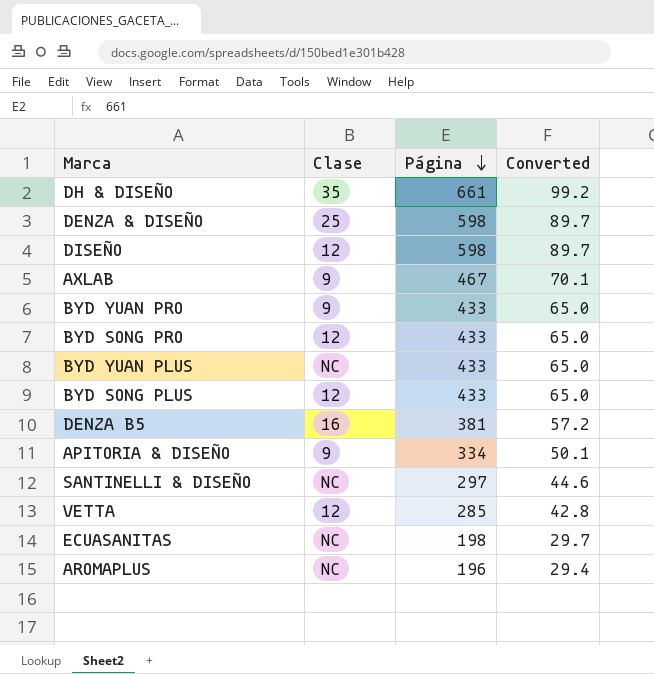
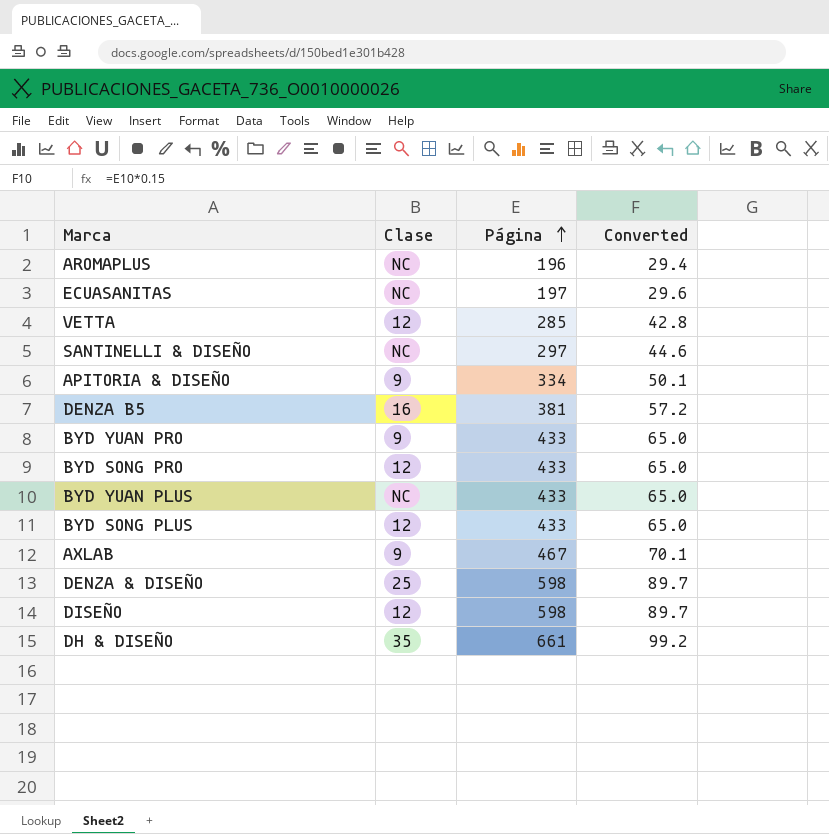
row order: Página descending -> Página ascending
ECUASANITAS | Página: 198 -> 197
ECUASANITAS | Converted: 29.7 -> 29.6

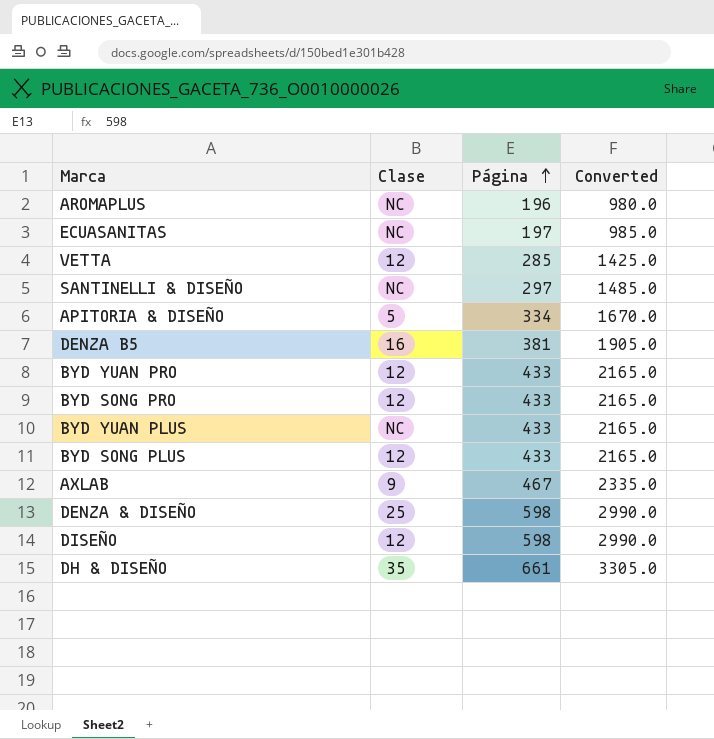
column Converted | formula: [Página] * 0.15 -> [Página] * 5
APITORIA & DISEÑO | Clase: 9 -> 5
BYD YUAN PRO | Clase: 9 -> 12

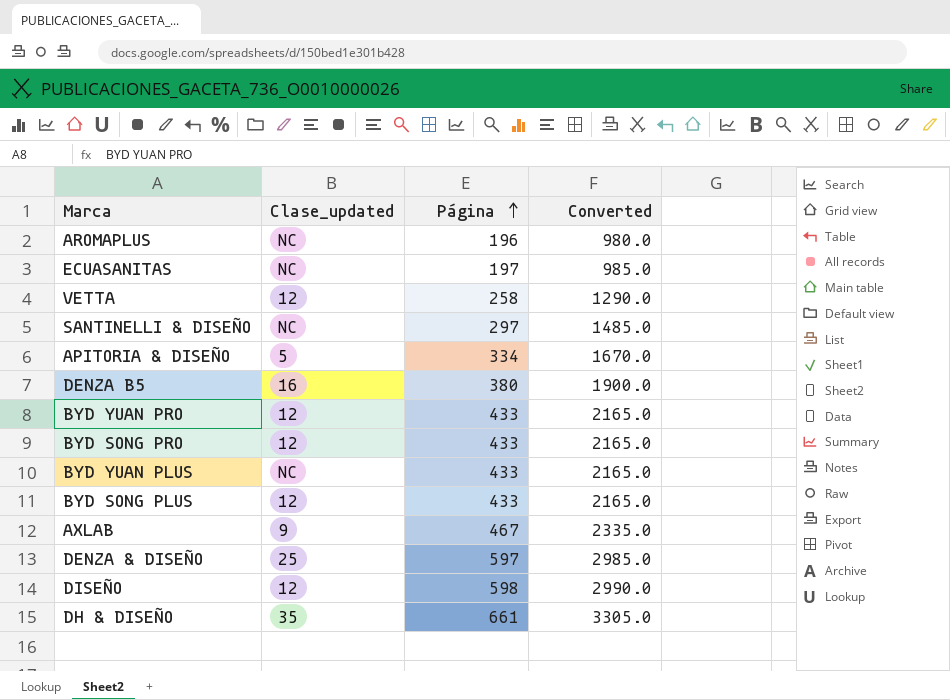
column name: Clase -> Clase_updated
VETTA | Página: 285 -> 258
VETTA | Converted: 1425.0 -> 1290.0
DENZA B5 | Página: 381 -> 380
DENZA B5 | Converted: 1905.0 -> 1900.0
DENZA & DISEÑO | Página: 598 -> 597
DENZA & DISEÑO | Converted: 2990.0 -> 2985.0

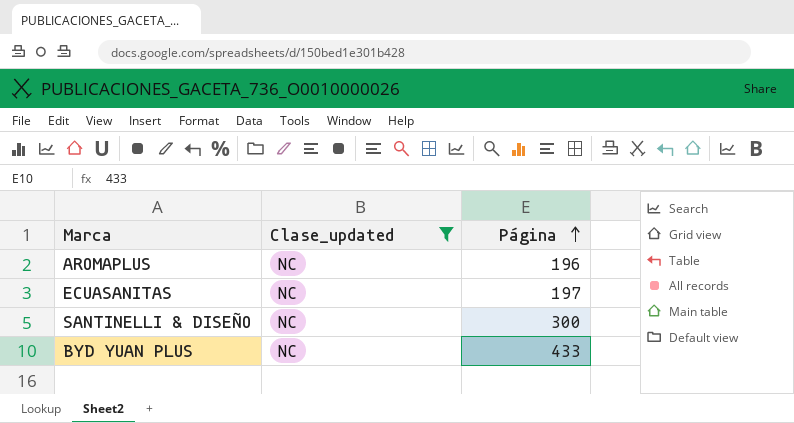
filter: none -> Clase_updated = NC
column Converted | formula: [Página] * 5 -> none
SANTINELLI & DISEÑO | Página: 297 -> 300

